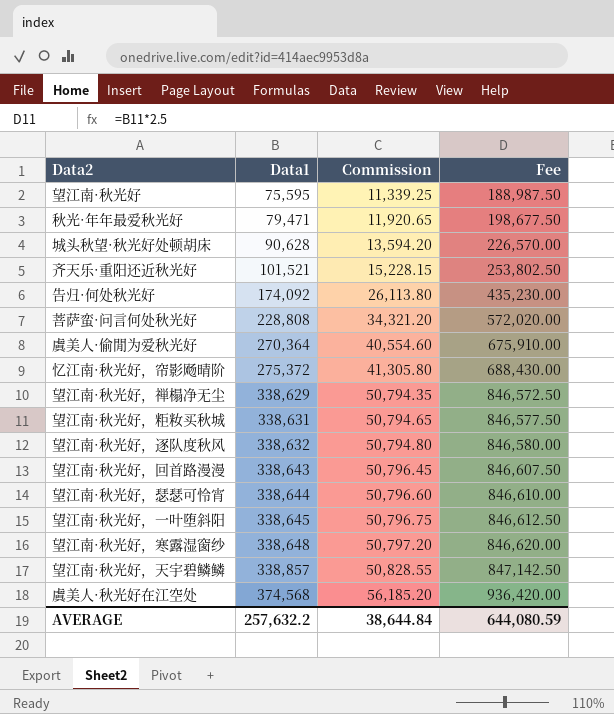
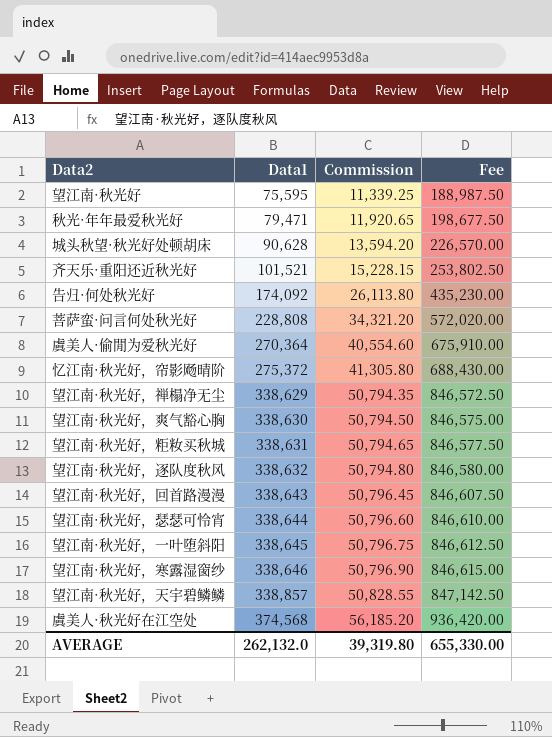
row 望江南·秋光好，爽气豁心胸: none -> 338,630 | 50,794.50 | 846,575.00
望江南·秋光好，寒露湿窗纱 | Data1: 338,648 -> 338,646
望江南·秋光好，寒露湿窗纱 | Commission: 50,797.20 -> 50,796.90
望江南·秋光好，寒露湿窗纱 | Fee: 846,620.00 -> 846,615.00
AVERAGE | Data1: 257,632.2 -> 262,132.0
AVERAGE | Commission: 38,644.84 -> 39,319.80
AVERAGE | Fee: 644,080.59 -> 655,330.00

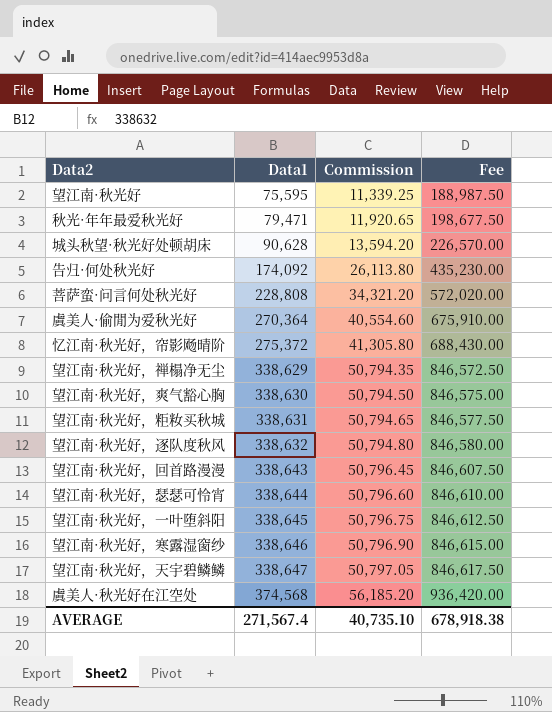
row 齐天乐·重阳还近秋光好: 101,521 | 15,228.15 | 253,802.50 -> none
望江南·秋光好，天宇碧鳞鳞 | Data1: 338,857 -> 338,647
望江南·秋光好，天宇碧鳞鳞 | Commission: 50,828.55 -> 50,797.05
望江南·秋光好，天宇碧鳞鳞 | Fee: 847,142.50 -> 846,617.50
AVERAGE | Data1: 262,132.0 -> 271,567.4
AVERAGE | Commission: 39,319.80 -> 40,735.10
AVERAGE | Fee: 655,330.00 -> 678,918.38

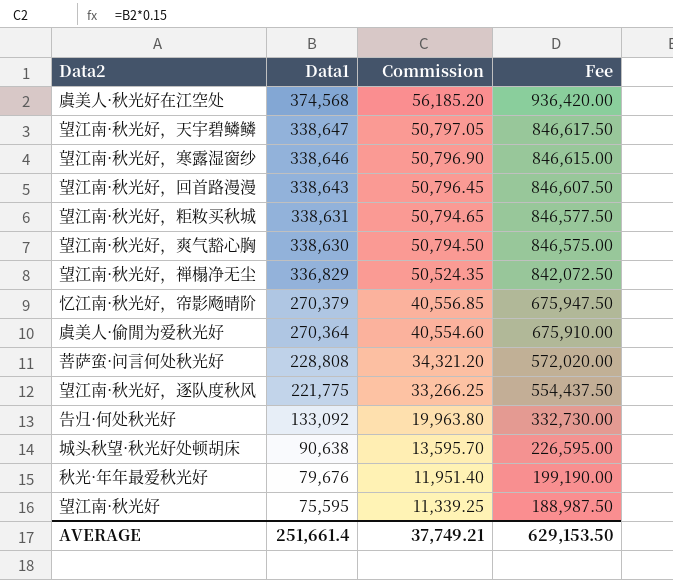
row order: Data1 ascending -> Data1 descending
row 望江南·秋光好，瑟瑟可怜宵: 338,644 | 50,796.60 | 846,610.00 -> none
row 望江南·秋光好，一叶堕斜阳: 338,645 | 50,796.75 | 846,612.50 -> none
望江南·秋光好，禅榻净无尘 | Data1: 338,629 -> 336,829
望江南·秋光好，禅榻净无尘 | Commission: 50,794.35 -> 50,524.35
望江南·秋光好，禅榻净无尘 | Fee: 846,572.50 -> 842,072.50
忆江南·秋光好，帘影飏晴阶 | Data1: 275,372 -> 270,379
忆江南·秋光好，帘影飏晴阶 | Commission: 41,305.80 -> 40,556.85
忆江南·秋光好，帘影飏晴阶 | Fee: 688,430.00 -> 675,947.50
望江南·秋光好，逐队度秋风 | Data1: 338,632 -> 221,775
望江南·秋光好，逐队度秋风 | Commission: 50,794.80 -> 33,266.25
望江南·秋光好，逐队度秋风 | Fee: 846,580.00 -> 554,437.50
告归·何处秋光好 | Data1: 174,092 -> 133,092
告归·何处秋光好 | Commission: 26,113.80 -> 19,963.80
告归·何处秋光好 | Fee: 435,230.00 -> 332,730.00
城头秋望·秋光好处顿胡床 | Data1: 90,628 -> 90,638
城头秋望·秋光好处顿胡床 | Commission: 13,594.20 -> 13,595.70
城头秋望·秋光好处顿胡床 | Fee: 226,570.00 -> 226,595.00
秋光·年年最爱秋光好 | Data1: 79,471 -> 79,676
秋光·年年最爱秋光好 | Commission: 11,920.65 -> 11,951.40
秋光·年年最爱秋光好 | Fee: 198,677.50 -> 199,190.00
AVERAGE | Data1: 271,567.4 -> 251,661.4
AVERAGE | Commission: 40,735.10 -> 37,749.21
AVERAGE | Fee: 678,918.38 -> 629,153.50

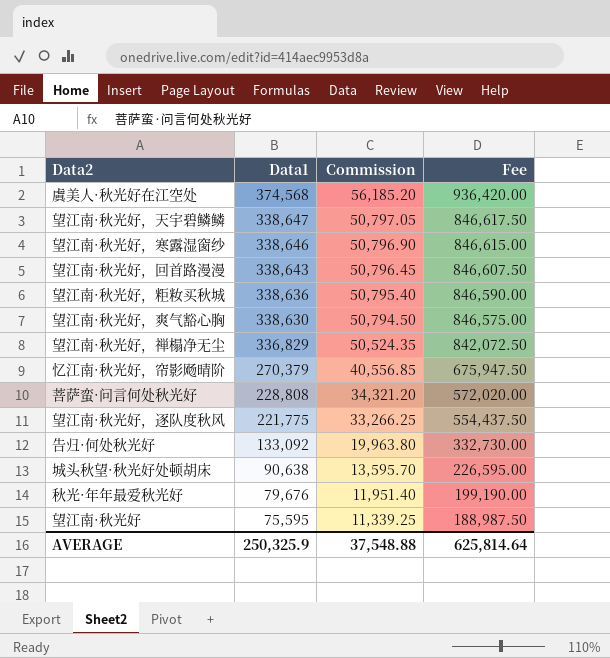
row 虞美人·偷閒为爱秋光好: 270,364 | 40,554.60 | 675,910.00 -> none
望江南·秋光好，粔籹买秋城 | Data1: 338,631 -> 338,636
望江南·秋光好，粔籹买秋城 | Commission: 50,794.65 -> 50,795.40
望江南·秋光好，粔籹买秋城 | Fee: 846,577.50 -> 846,590.00
AVERAGE | Data1: 251,661.4 -> 250,325.9
AVERAGE | Commission: 37,749.21 -> 37,548.88
AVERAGE | Fee: 629,153.50 -> 625,814.64

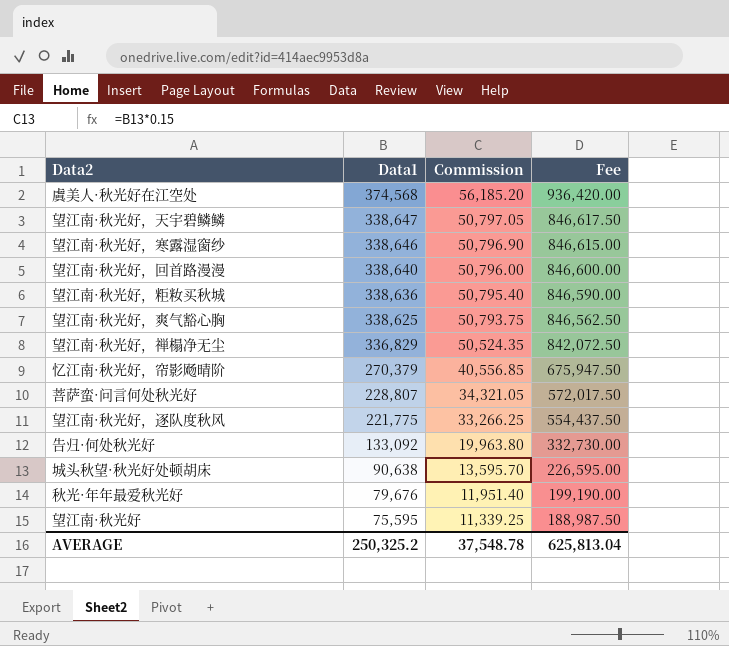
望江南·秋光好，回首路漫漫 | Data1: 338,643 -> 338,640
望江南·秋光好，回首路漫漫 | Commission: 50,796.45 -> 50,796.00
望江南·秋光好，回首路漫漫 | Fee: 846,607.50 -> 846,600.00
望江南·秋光好，爽气豁心胸 | Data1: 338,630 -> 338,625
望江南·秋光好，爽气豁心胸 | Commission: 50,794.50 -> 50,793.75
望江南·秋光好，爽气豁心胸 | Fee: 846,575.00 -> 846,562.50
菩萨蛮·问言何处秋光好 | Data1: 228,808 -> 228,807
菩萨蛮·问言何处秋光好 | Commission: 34,321.20 -> 34,321.05
菩萨蛮·问言何处秋光好 | Fee: 572,020.00 -> 572,017.50
AVERAGE | Data1: 250,325.9 -> 250,325.2
AVERAGE | Commission: 37,548.88 -> 37,548.78
AVERAGE | Fee: 625,814.64 -> 625,813.04

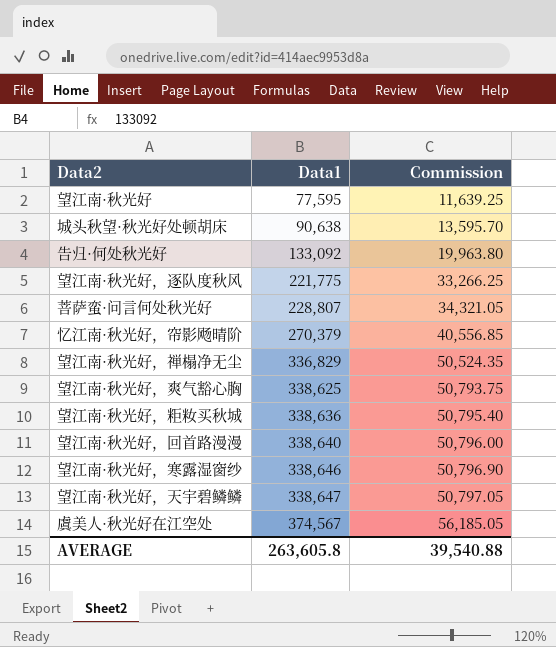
row order: Data1 descending -> Data1 ascending
column Fee | formula: [Data1] * 2.5 -> none
row 秋光·年年最爱秋光好: 79,676 | 11,951.40 | 199,190.00 -> none
望江南·秋光好 | Data1: 75,595 -> 77,595
望江南·秋光好 | Commission: 11,339.25 -> 11,639.25
虞美人·秋光好在江空处 | Data1: 374,568 -> 374,567
虞美人·秋光好在江空处 | Commission: 56,185.20 -> 56,185.05
AVERAGE | Data1: 250,325.2 -> 263,605.8
AVERAGE | Commission: 37,548.78 -> 39,540.88

